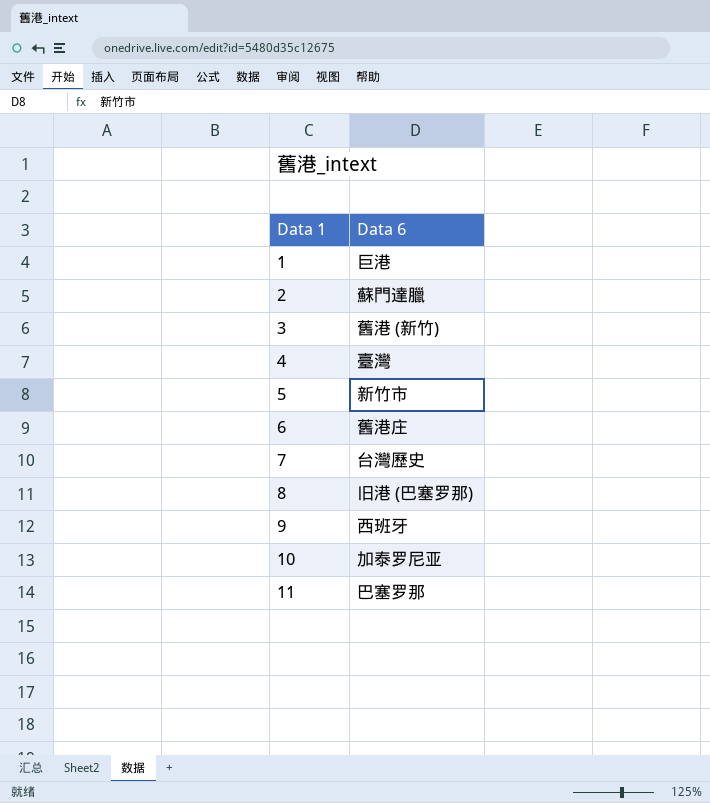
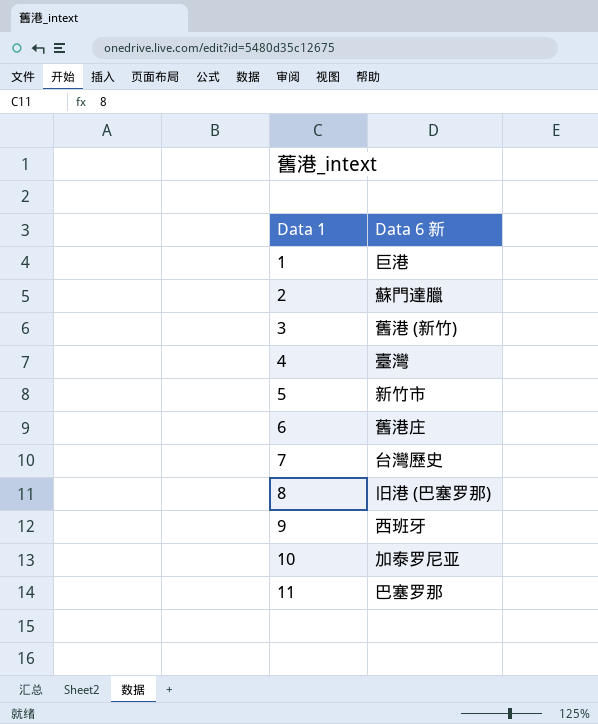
column name: Data 6 -> Data 6 新

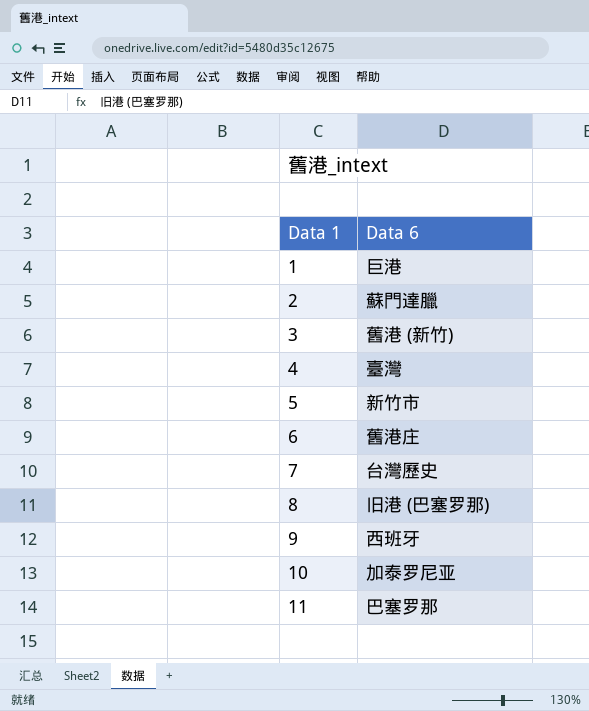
column name: Data 6 新 -> Data 6

